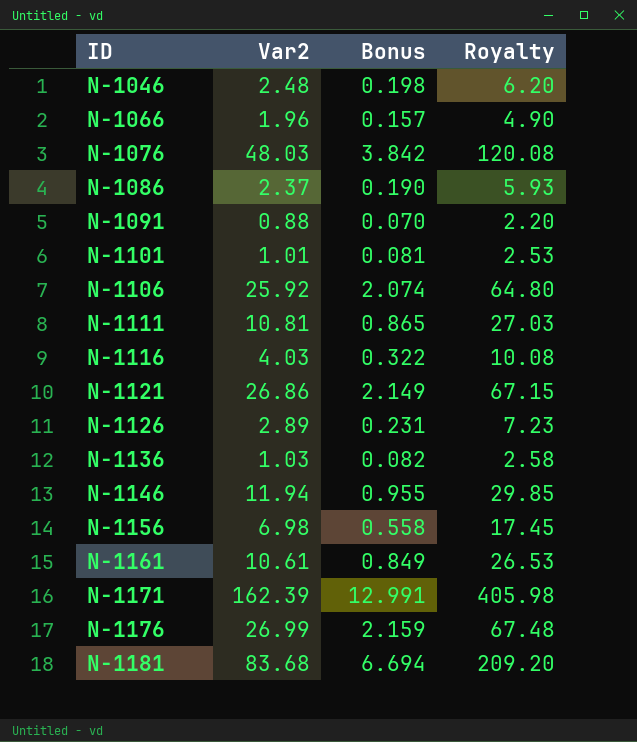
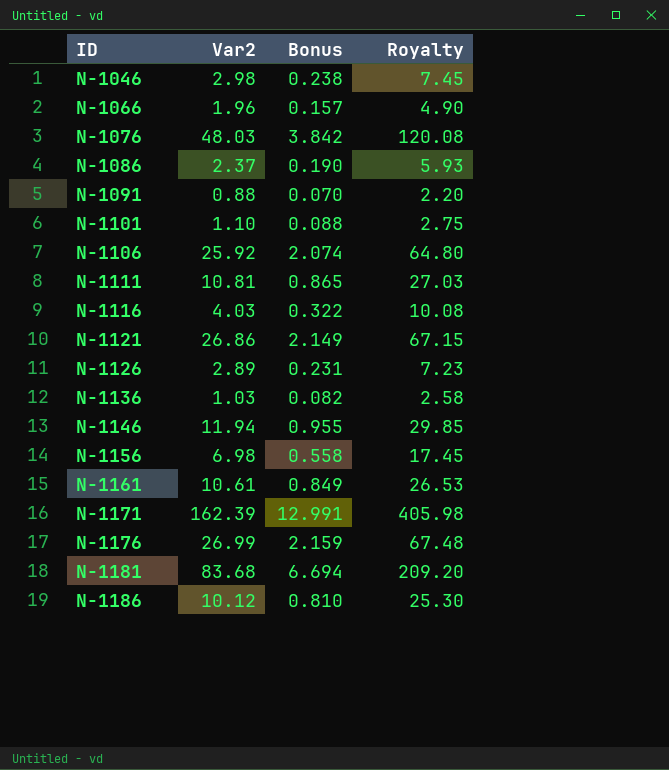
N-1046 | Var2: 2.48 -> 2.98
N-1046 | Bonus: 0.198 -> 0.238
N-1046 | Royalty: 6.20 -> 7.45
N-1101 | Var2: 1.01 -> 1.10
N-1101 | Bonus: 0.081 -> 0.088
N-1101 | Royalty: 2.53 -> 2.75
row N-1186: none -> 10.12 | 0.810 | 25.30

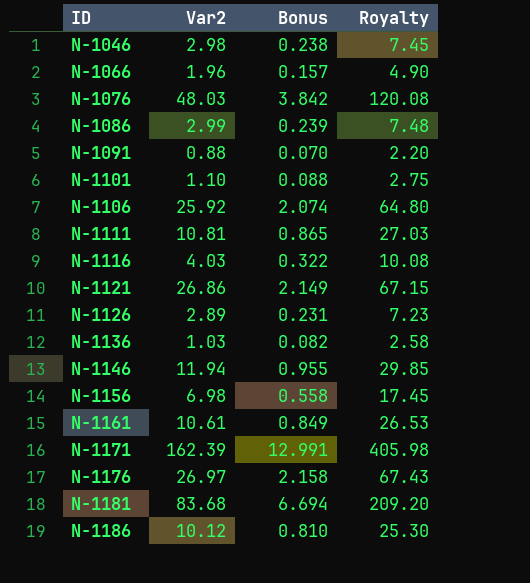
N-1086 | Var2: 2.37 -> 2.99
N-1086 | Bonus: 0.190 -> 0.239
N-1086 | Royalty: 5.93 -> 7.48
N-1176 | Var2: 26.99 -> 26.97
N-1176 | Bonus: 2.159 -> 2.158
N-1176 | Royalty: 67.48 -> 67.43

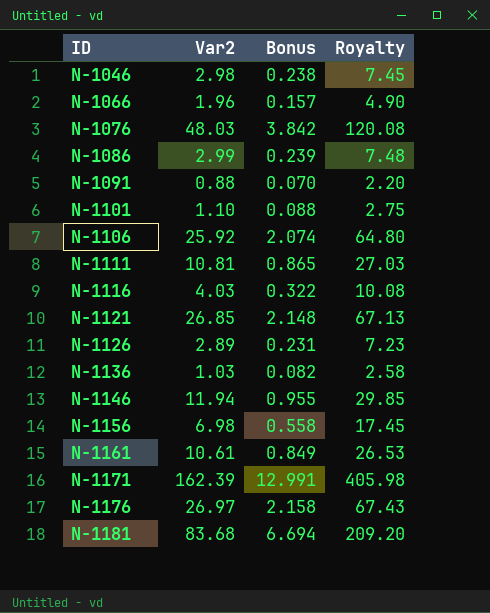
row N-1186: 10.12 | 0.810 | 25.30 -> none
N-1121 | Var2: 26.86 -> 26.85
N-1121 | Bonus: 2.149 -> 2.148
N-1121 | Royalty: 67.15 -> 67.13

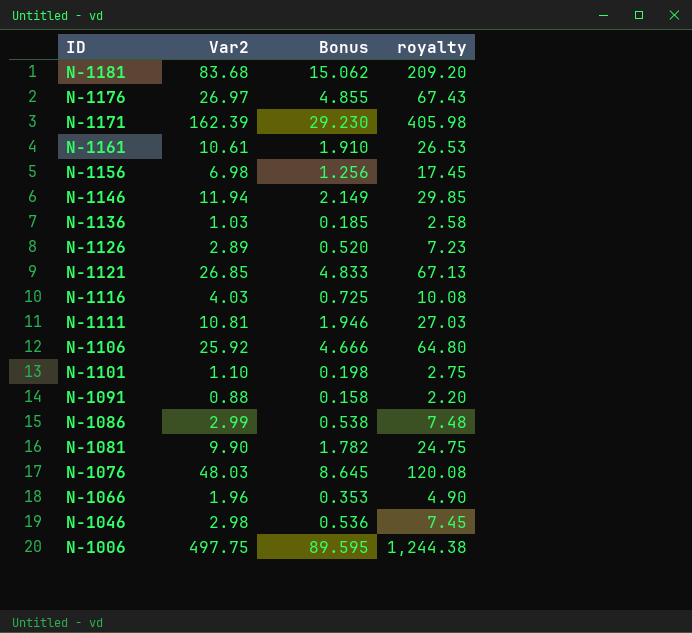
row order: ID ascending -> ID descending
column Bonus | formula: [Var2] * 0.08 -> [Var2] * 0.18
column name: Royalty -> royalty
row N-1081: none -> 9.90 | 1.782 | 24.75
row N-1006: none -> 497.75 | 89.595 | 1,244.38

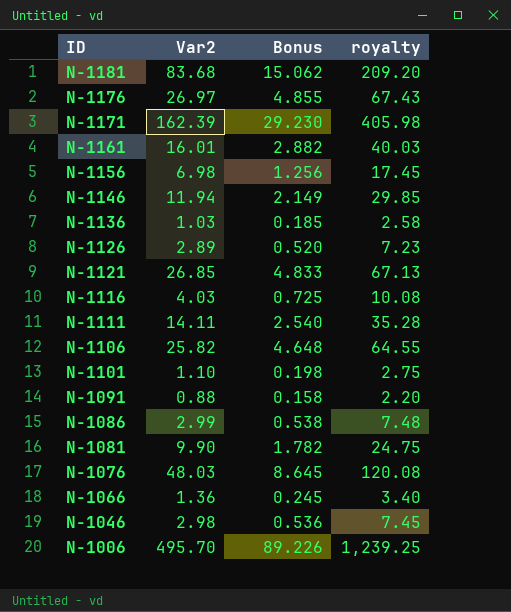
N-1161 | Var2: 10.61 -> 16.01
N-1161 | Bonus: 1.910 -> 2.882
N-1161 | royalty: 26.53 -> 40.03
N-1111 | Var2: 10.81 -> 14.11
N-1111 | Bonus: 1.946 -> 2.540
N-1111 | royalty: 27.03 -> 35.28
N-1106 | Var2: 25.92 -> 25.82
N-1106 | Bonus: 4.666 -> 4.648
N-1106 | royalty: 64.80 -> 64.55
N-1066 | Var2: 1.96 -> 1.36
N-1066 | Bonus: 0.353 -> 0.245
N-1066 | royalty: 4.90 -> 3.40
N-1006 | Var2: 497.75 -> 495.70
N-1006 | Bonus: 89.595 -> 89.226
N-1006 | royalty: 1,244.38 -> 1,239.25

